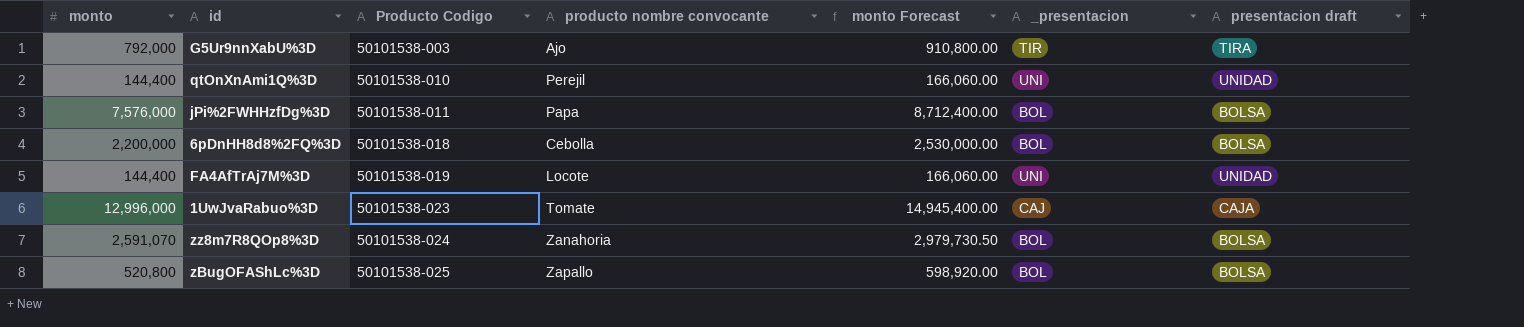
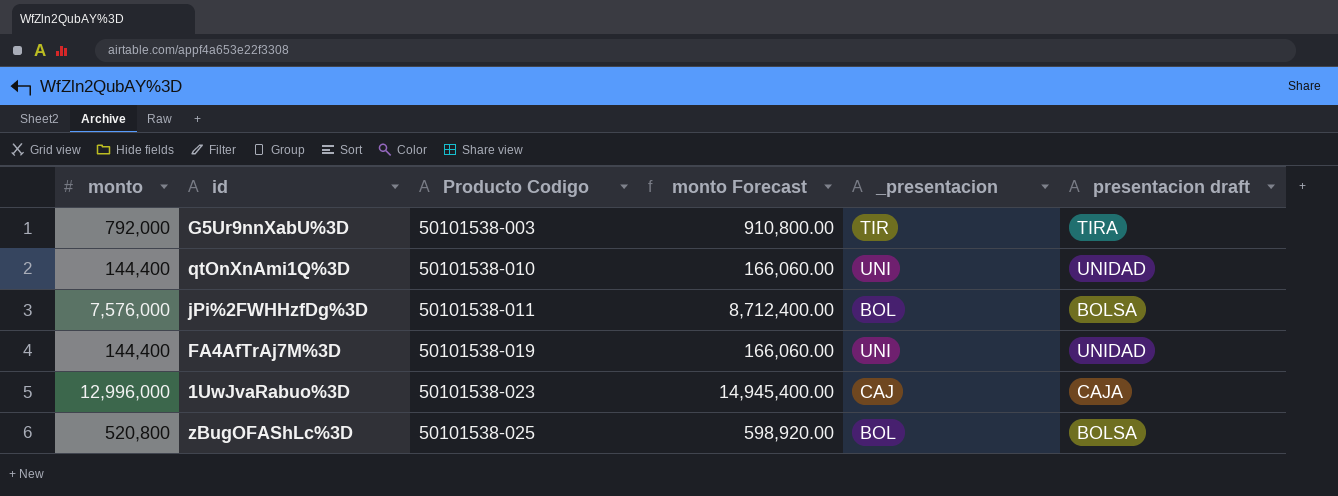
column producto nombre convocante | position: 4 -> none
row 6pDnHH8d8%2FQ%3D: 2,200,000 | 50101538-018 | Cebolla | 2,530,000.00 | BOL | BOLSA -> none
row zz8m7R8QOp8%3D: 2,591,070 | 50101538-024 | Zanahoria | 2,979,730.50 | BOL | BOLSA -> none

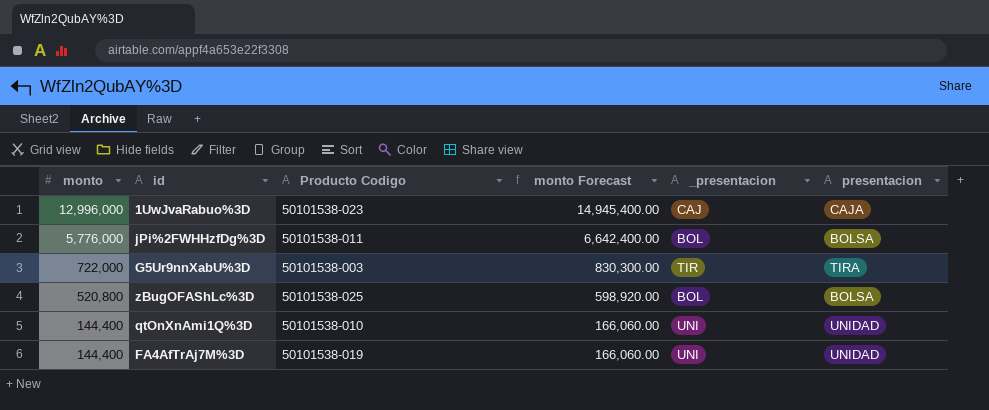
row order: Producto Codigo ascending -> monto descending
column name: presentacion draft -> presentacion
jPi%2FWHHzfDg%3D | monto: 7,576,000 -> 5,776,000
jPi%2FWHHzfDg%3D | monto Forecast: 8,712,400.00 -> 6,642,400.00
G5Ur9nnXabU%3D | monto: 792,000 -> 722,000
G5Ur9nnXabU%3D | monto Forecast: 910,800.00 -> 830,300.00

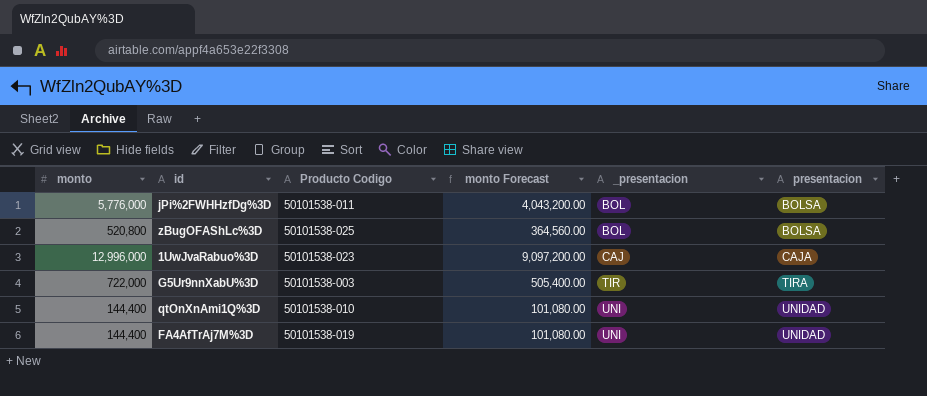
row order: monto descending -> _presentacion ascending
column monto Forecast | formula: [monto] * 1.15 -> [monto] * 0.7

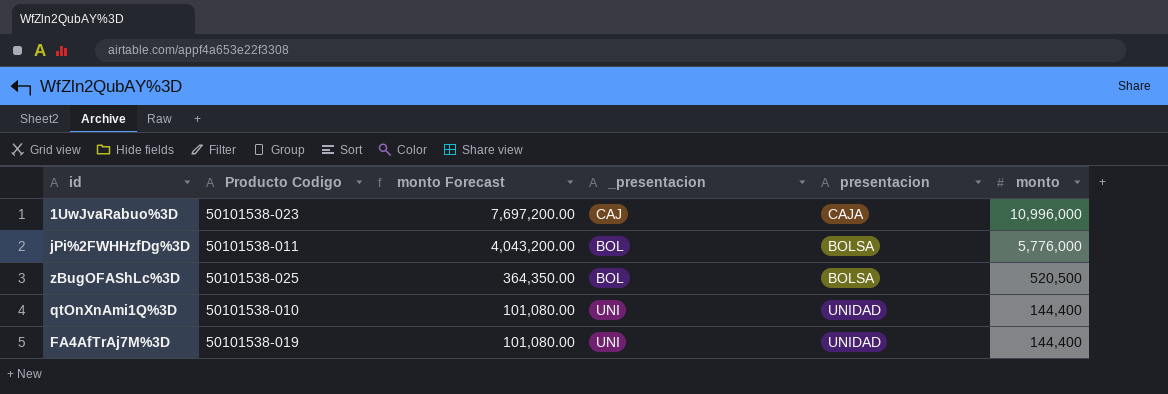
row order: _presentacion ascending -> monto Forecast descending
column monto | position: 1 -> 6
row G5Ur9nnXabU%3D: 722,000 | 50101538-003 | 505,400.00 | TIR | TIRA -> none
1UwJvaRabuo%3D | monto Forecast: 9,097,200.00 -> 7,697,200.00
1UwJvaRabuo%3D | monto: 12,996,000 -> 10,996,000
zBugOFAShLc%3D | monto Forecast: 364,560.00 -> 364,350.00
zBugOFAShLc%3D | monto: 520,800 -> 520,500

